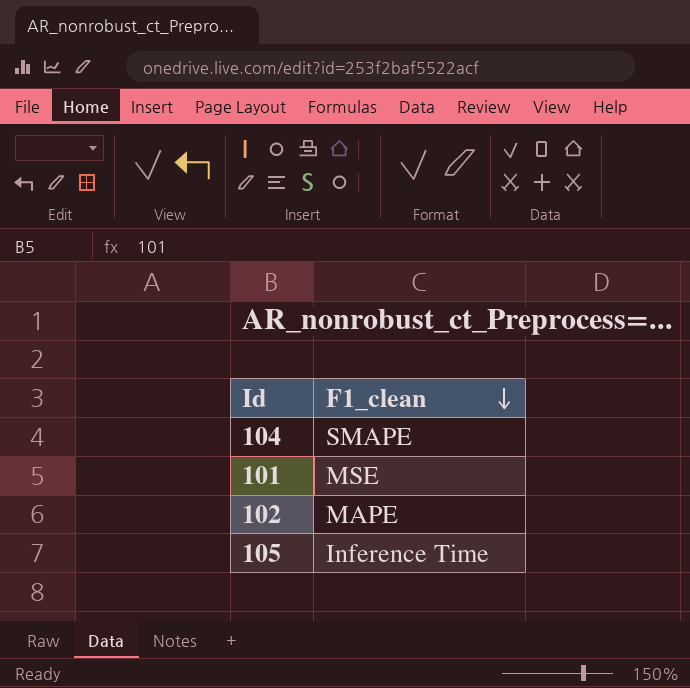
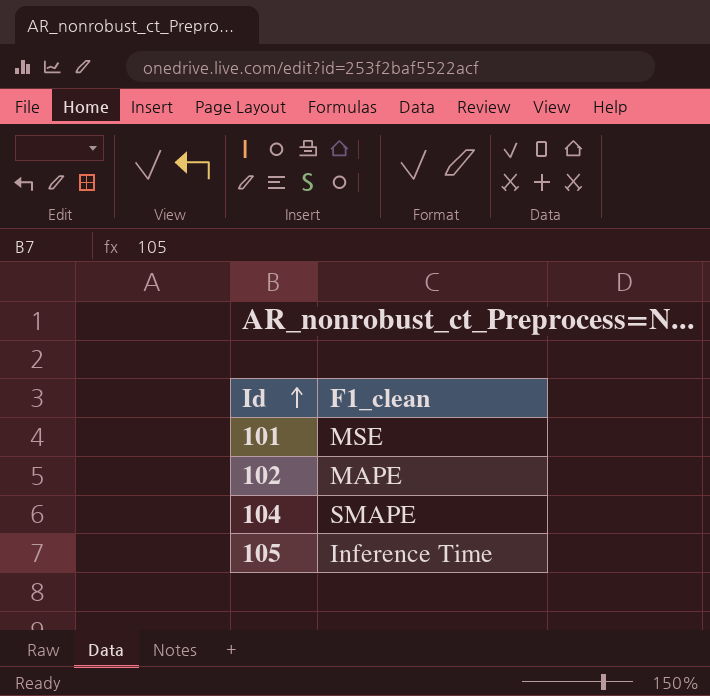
row order: F1_clean descending -> Id ascending

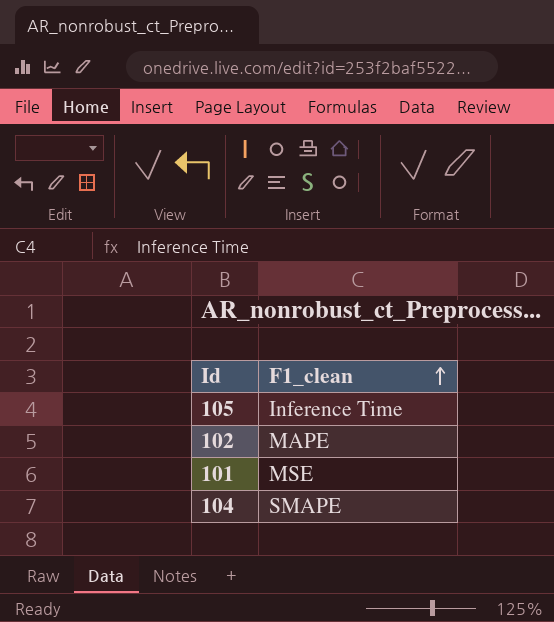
row order: Id ascending -> F1_clean ascending

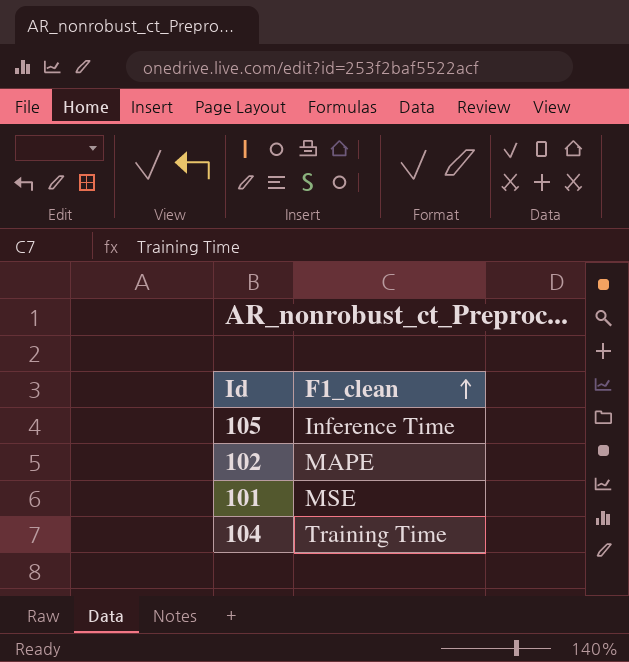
104 | F1_clean: SMAPE -> Training Time

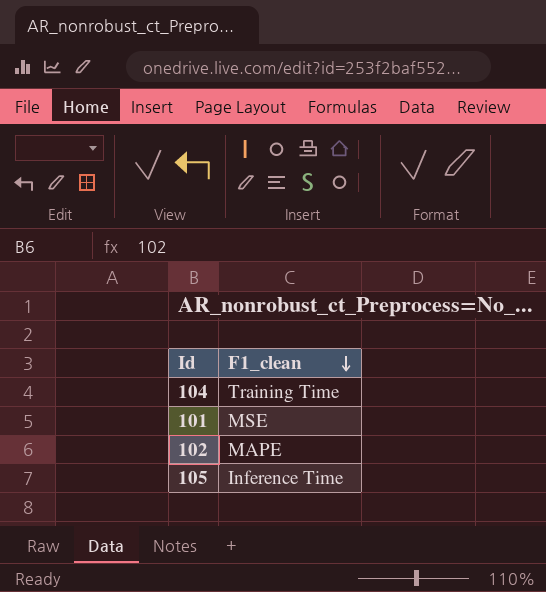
row order: F1_clean ascending -> F1_clean descending

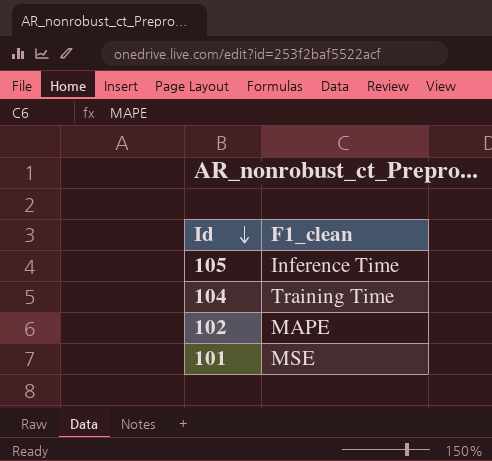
row order: F1_clean descending -> Id descending

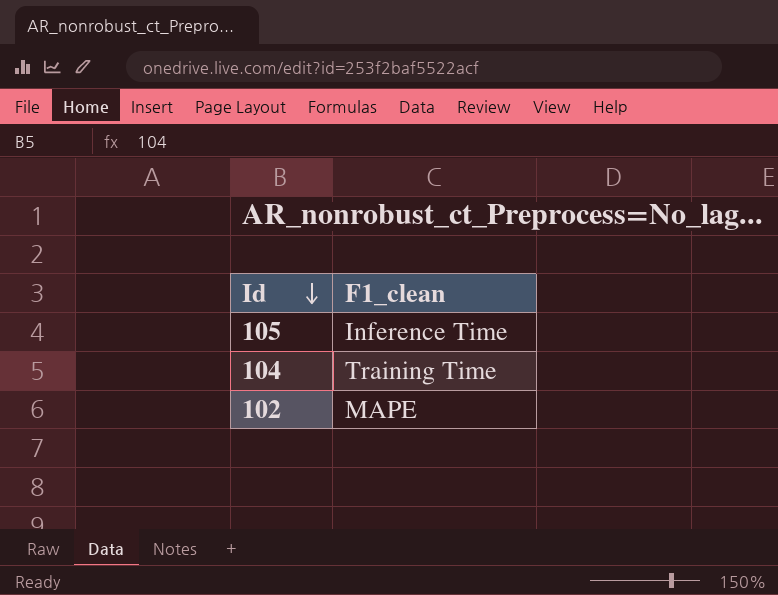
row 101: MSE -> none

